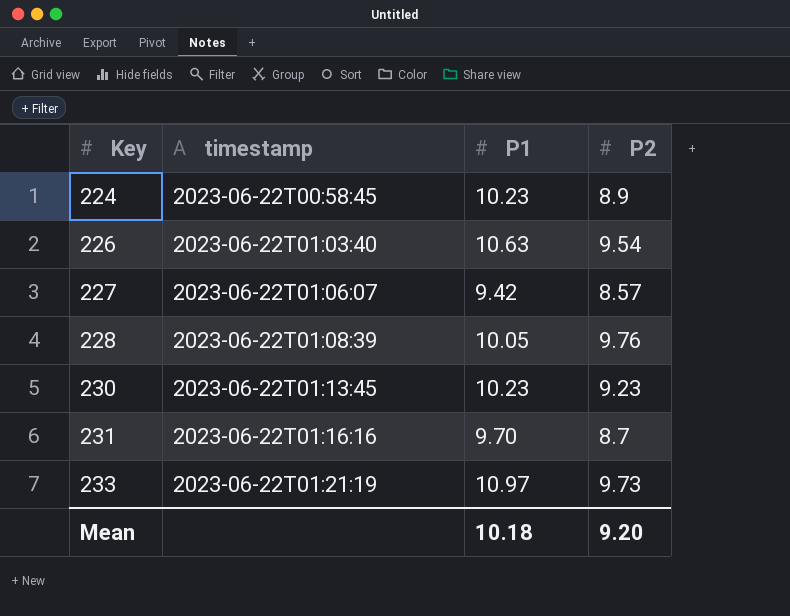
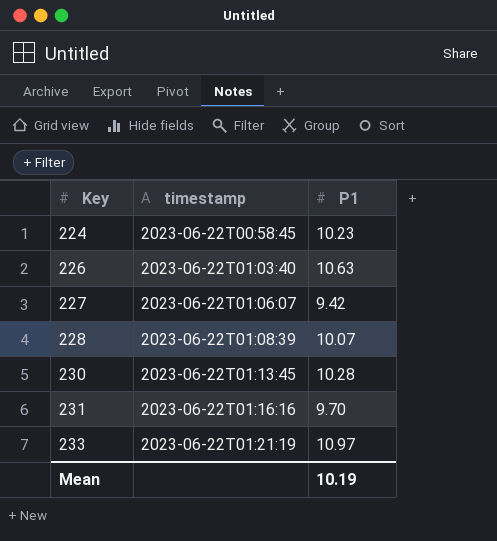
column P2 | position: 4 -> none
228 | P1: 10.05 -> 10.07
230 | P1: 10.23 -> 10.28
Mean | P1: 10.18 -> 10.19

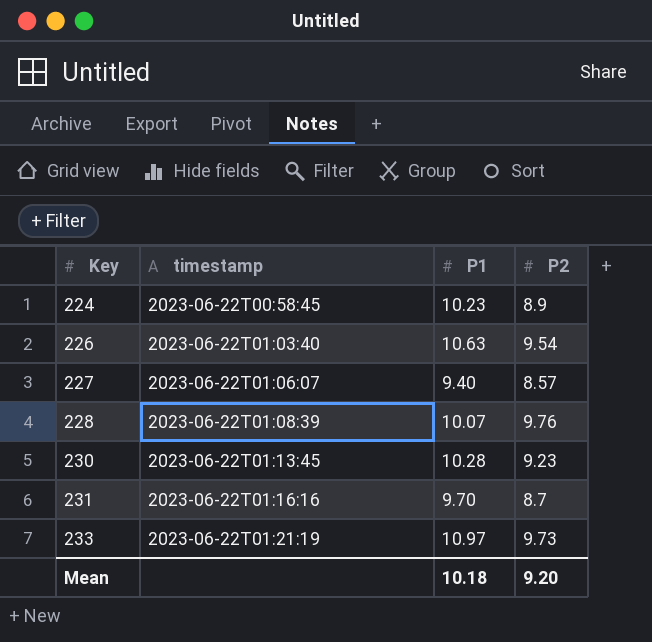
column P2 | position: none -> 4
227 | P1: 9.42 -> 9.40
Mean | P1: 10.19 -> 10.18

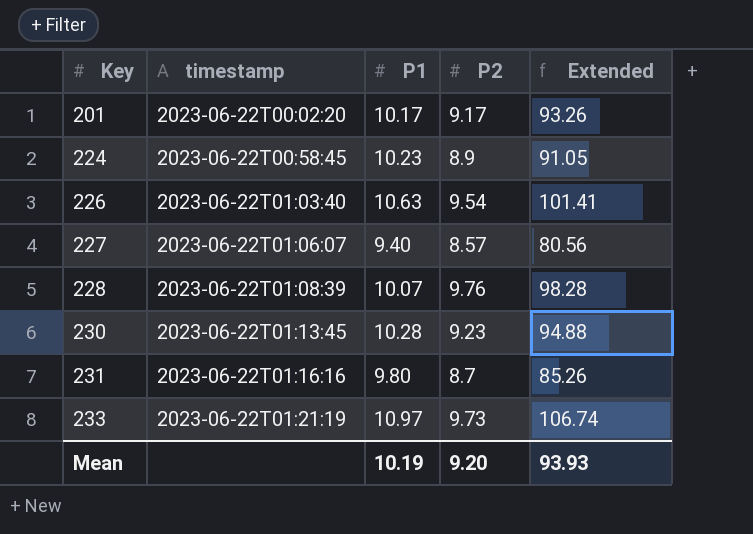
column Extended | formula: none -> [P1] * [P2]
row 201: none -> 2023-06-22T00:02:20 | 10.17 | 9.17 | 93.26
231 | P1: 9.70 -> 9.80
Mean | P1: 10.18 -> 10.19

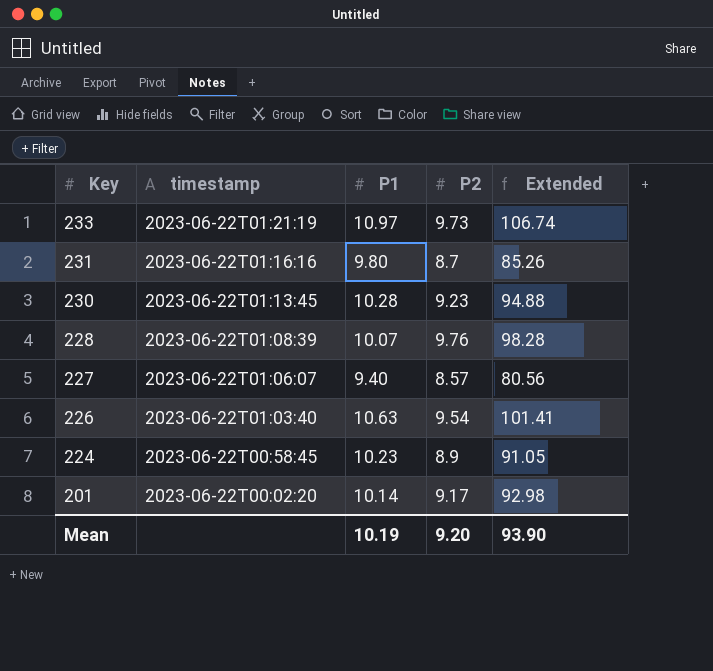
row order: Key ascending -> Key descending
201 | P1: 10.17 -> 10.14
201 | Extended: 93.26 -> 92.98
Mean | Extended: 93.93 -> 93.90

